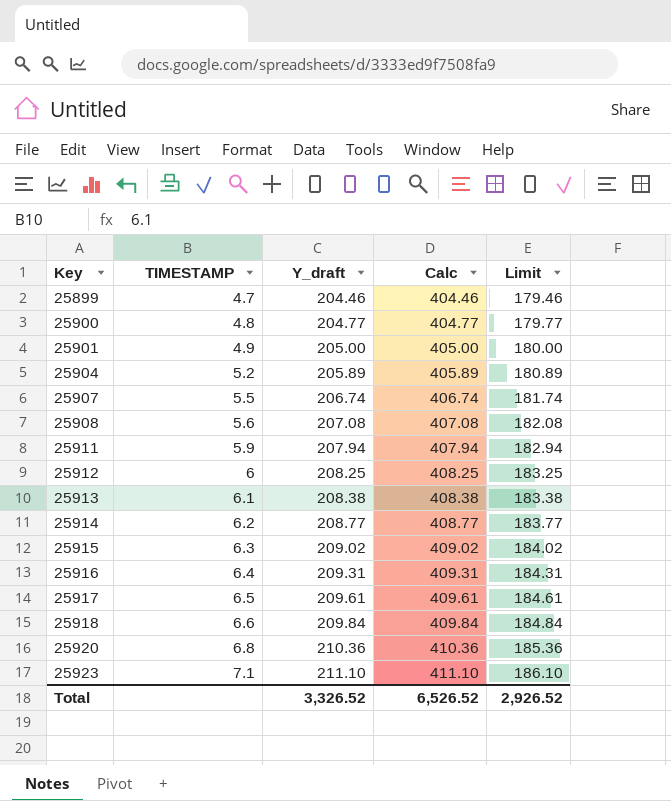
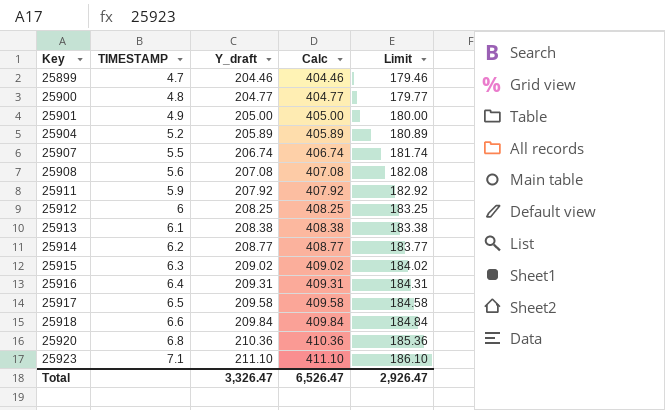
25911 | Y_draft: 207.94 -> 207.92
25911 | Calc: 407.94 -> 407.92
25911 | Limit: 182.94 -> 182.92
25917 | Y_draft: 209.61 -> 209.58
25917 | Calc: 409.61 -> 409.58
25917 | Limit: 184.61 -> 184.58
Total | Y_draft: 3,326.52 -> 3,326.47
Total | Calc: 6,526.52 -> 6,526.47
Total | Limit: 2,926.52 -> 2,926.47

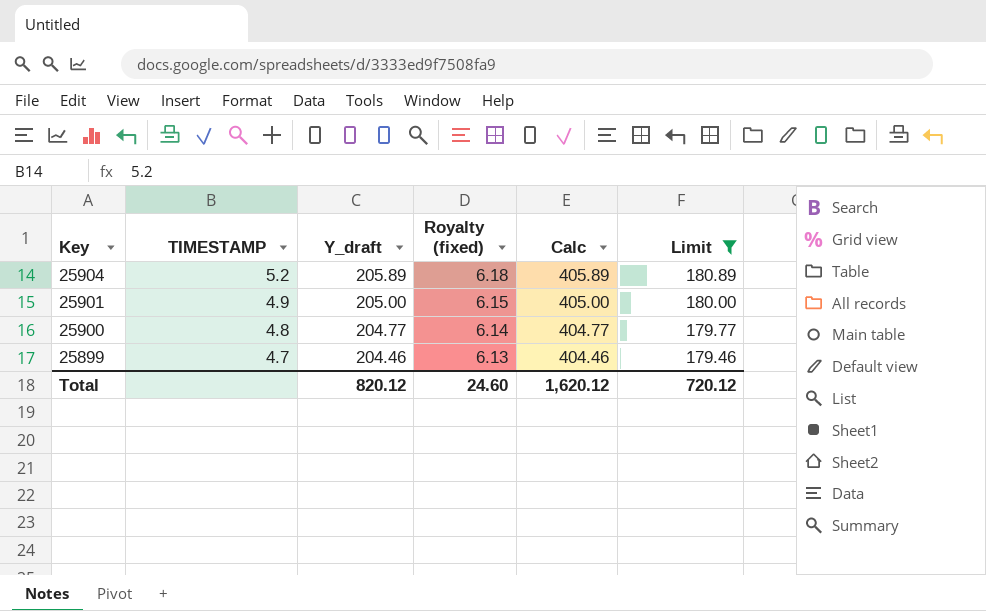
filter: none -> Limit <= 180.89
row order: Key ascending -> Key descending
column Royalty (fixed) | formula: none -> [Y_draft] * 0.03
Total | Y_draft: 3,326.47 -> 820.12
Total | Calc: 6,526.47 -> 1,620.12
Total | Limit: 2,926.47 -> 720.12

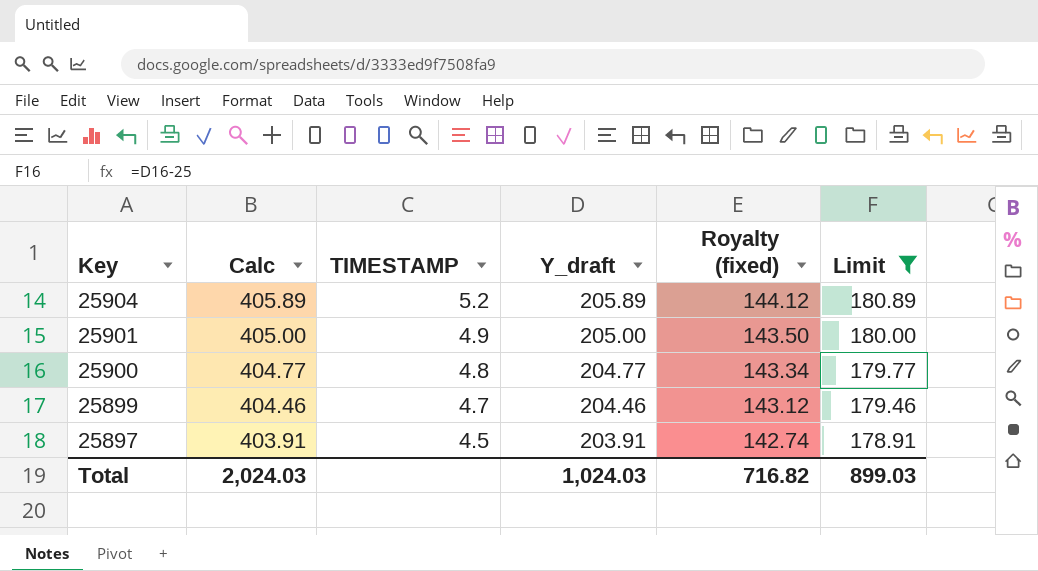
column Calc | position: 5 -> 2
column Royalty (fixed) | formula: [Y_draft] * 0.03 -> [Y_draft] * 0.7
row 25897: none -> 403.91 | 4.5 | 203.91 | 142.74 | 178.91
Total | Calc: 1,620.12 -> 2,024.03
Total | Y_draft: 820.12 -> 1,024.03
Total | Royalty (fixed): 24.60 -> 716.82
Total | Limit: 720.12 -> 899.03

